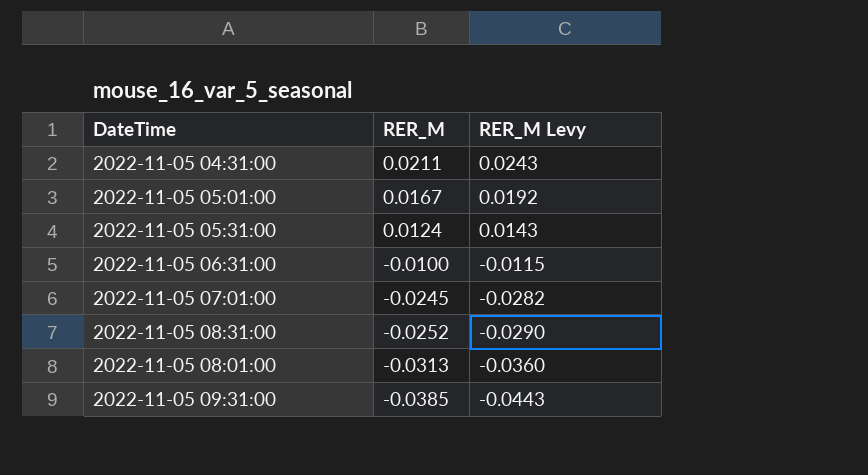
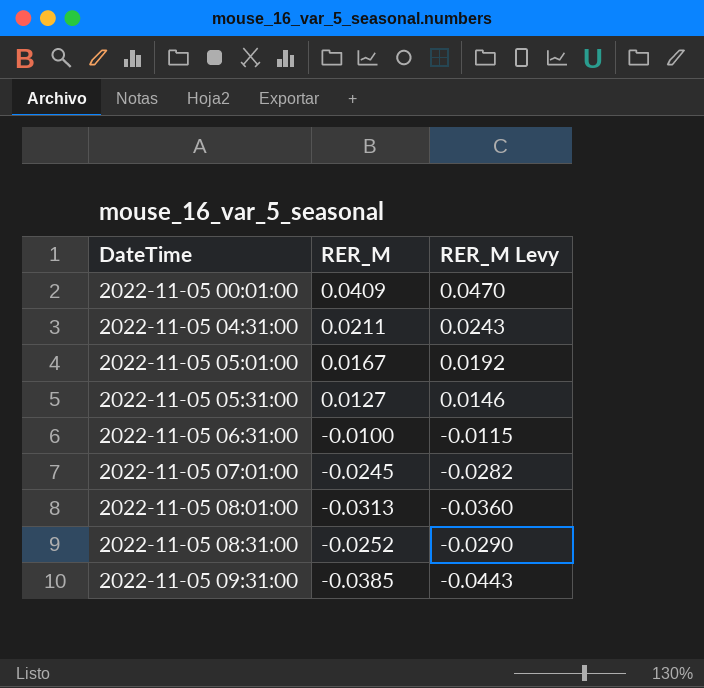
row order: RER_M descending -> DateTime ascending
row 2022-11-05 00:01:00: none -> 0.0409 | 0.0470
2022-11-05 05:31:00 | RER_M: 0.0124 -> 0.0127
2022-11-05 05:31:00 | RER_M Levy: 0.0143 -> 0.0146

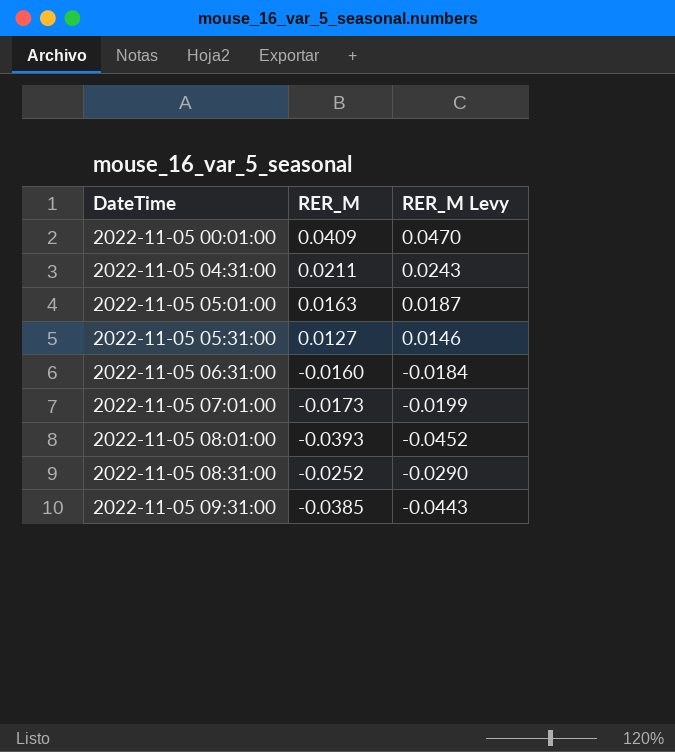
2022-11-05 05:01:00 | RER_M: 0.0167 -> 0.0163
2022-11-05 05:01:00 | RER_M Levy: 0.0192 -> 0.0187
2022-11-05 06:31:00 | RER_M: -0.0100 -> -0.0160
2022-11-05 06:31:00 | RER_M Levy: -0.0115 -> -0.0184
2022-11-05 07:01:00 | RER_M: -0.0245 -> -0.0173
2022-11-05 07:01:00 | RER_M Levy: -0.0282 -> -0.0199
2022-11-05 08:01:00 | RER_M: -0.0313 -> -0.0393
2022-11-05 08:01:00 | RER_M Levy: -0.0360 -> -0.0452

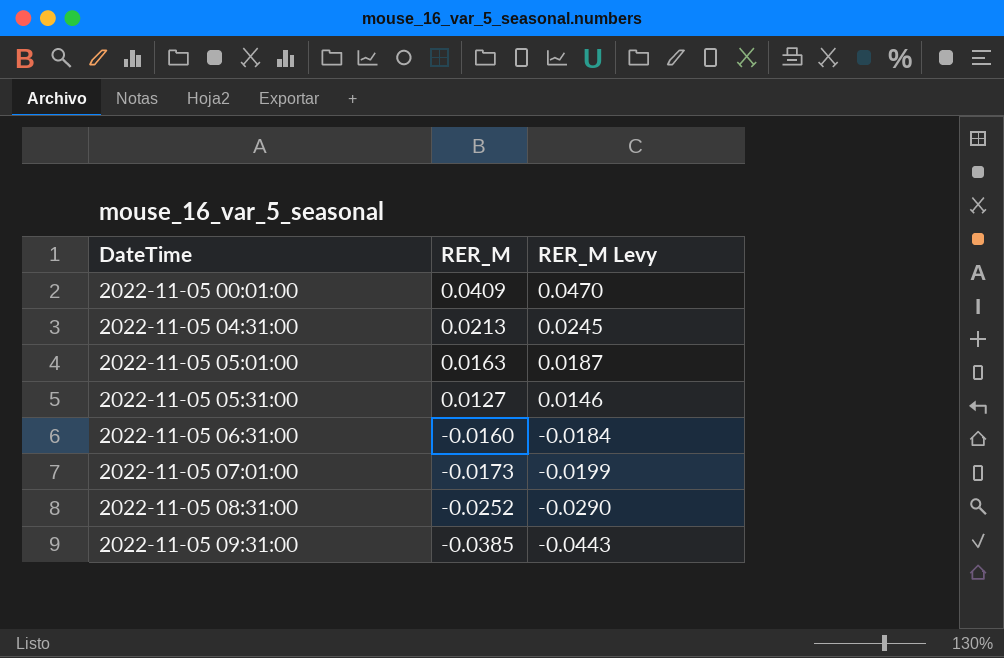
row 2022-11-05 08:01:00: -0.0393 | -0.0452 -> none
2022-11-05 04:31:00 | RER_M: 0.0211 -> 0.0213
2022-11-05 04:31:00 | RER_M Levy: 0.0243 -> 0.0245

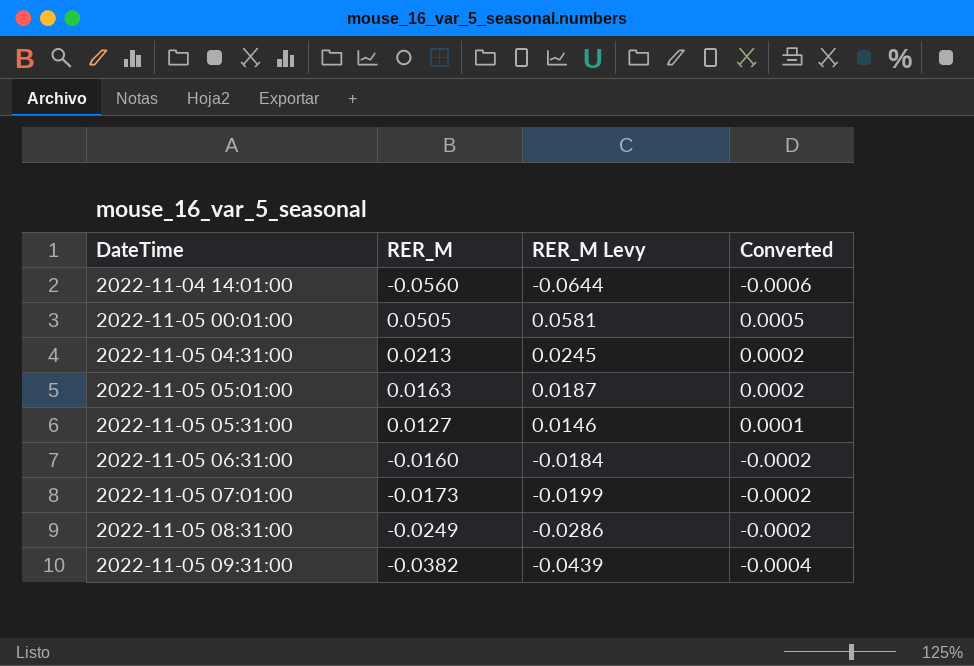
column Converted | formula: none -> [RER_M] * 0.01
row 2022-11-04 14:01:00: none -> -0.0560 | -0.0644 | -0.0006
2022-11-05 00:01:00 | RER_M: 0.0409 -> 0.0505
2022-11-05 00:01:00 | RER_M Levy: 0.0470 -> 0.0581
2022-11-05 08:31:00 | RER_M: -0.0252 -> -0.0249
2022-11-05 08:31:00 | RER_M Levy: -0.0290 -> -0.0286
2022-11-05 09:31:00 | RER_M: -0.0385 -> -0.0382
2022-11-05 09:31:00 | RER_M Levy: -0.0443 -> -0.0439

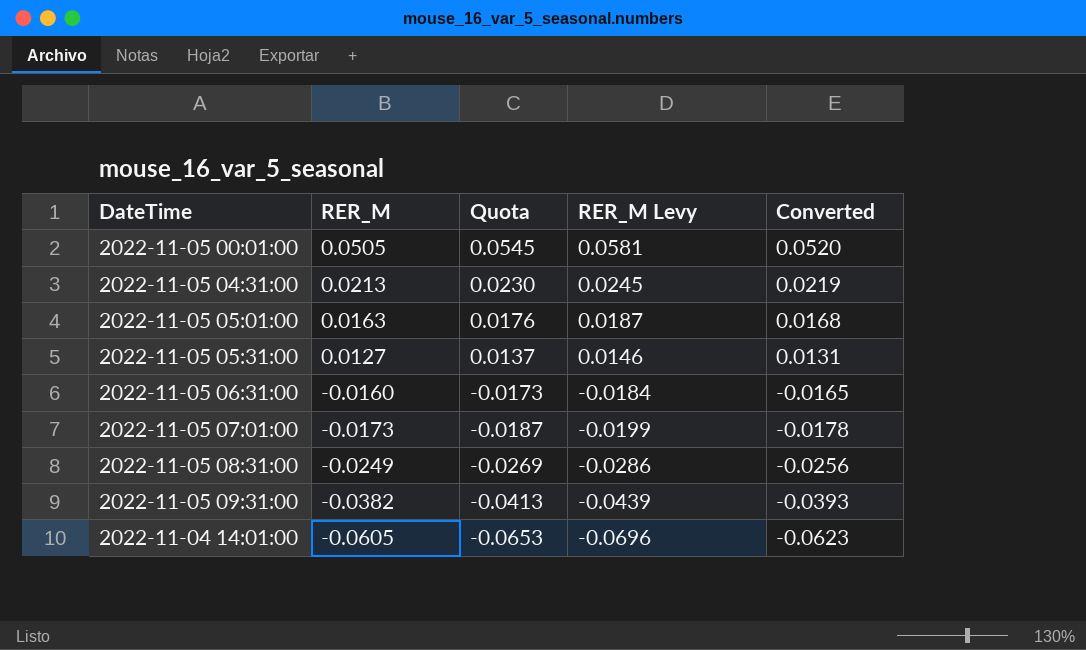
row order: DateTime ascending -> RER_M descending
column Quota | formula: none -> [RER_M] * 1.08
column Converted | formula: [RER_M] * 0.01 -> [RER_M] * 1.03
2022-11-04 14:01:00 | RER_M: -0.0560 -> -0.0605
2022-11-04 14:01:00 | RER_M Levy: -0.0644 -> -0.0696

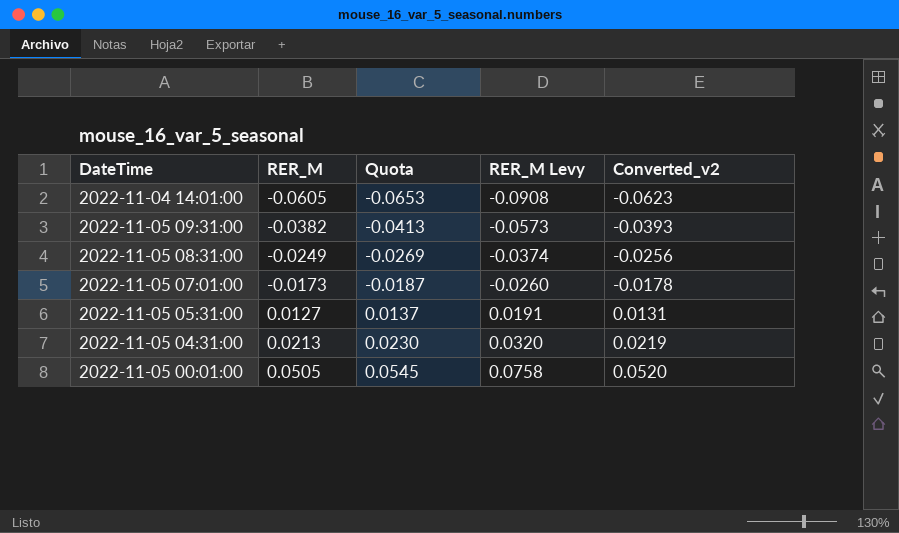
row order: RER_M descending -> RER_M ascending
column RER_M Levy | formula: [RER_M] * 1.15 -> [RER_M] * 1.5
column name: Converted -> Converted_v2
row 2022-11-05 05:01:00: 0.0163 | 0.0176 | 0.0187 | 0.0168 -> none
row 2022-11-05 06:31:00: -0.0160 | -0.0173 | -0.0184 | -0.0165 -> none

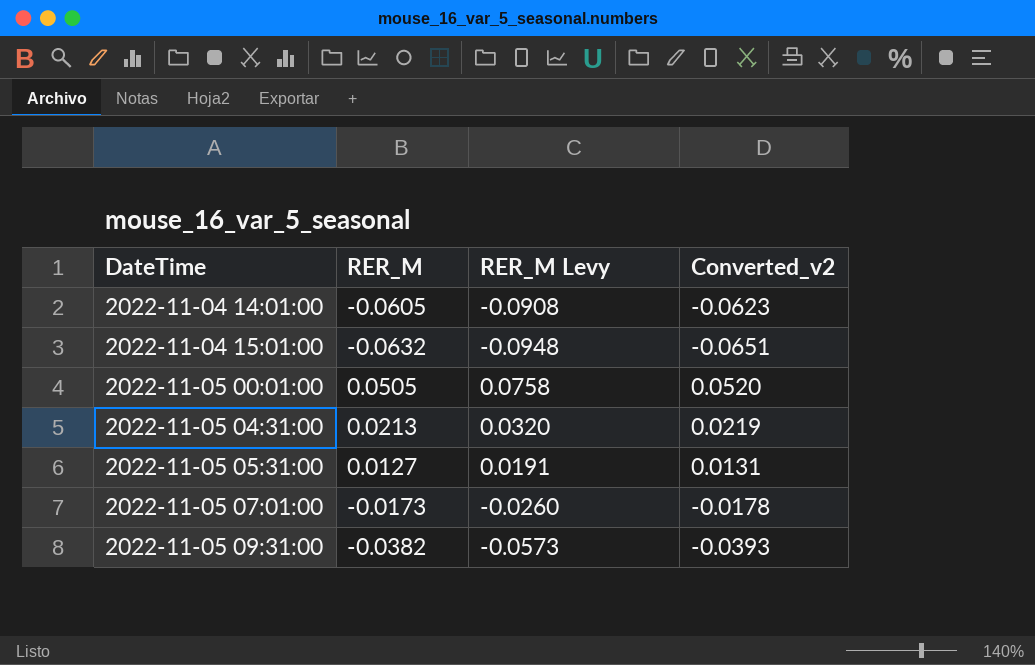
row order: RER_M ascending -> DateTime ascending
column Quota | formula: [RER_M] * 1.08 -> none
row 2022-11-05 08:31:00: -0.0249 | -0.0269 | -0.0374 | -0.0256 -> none
row 2022-11-04 15:01:00: none -> -0.0632 | -0.0948 | -0.0651

